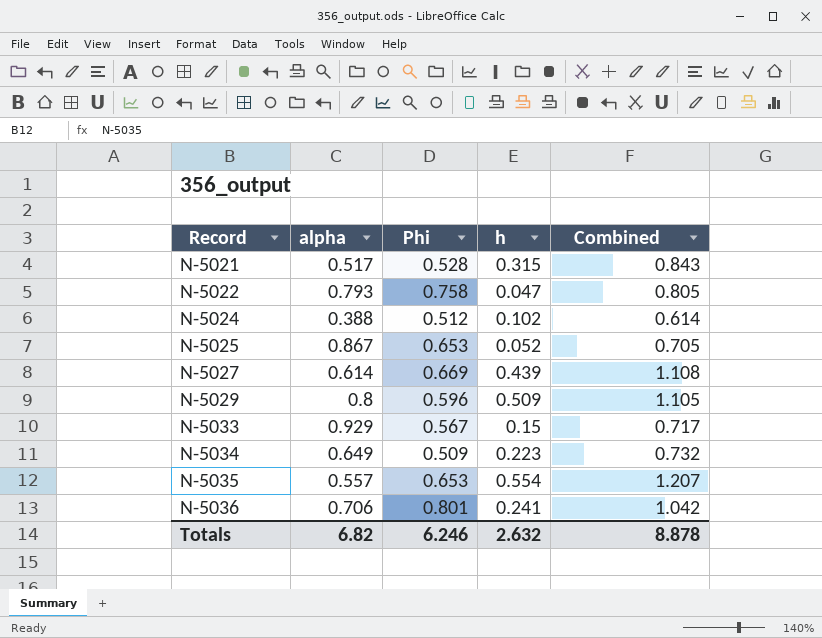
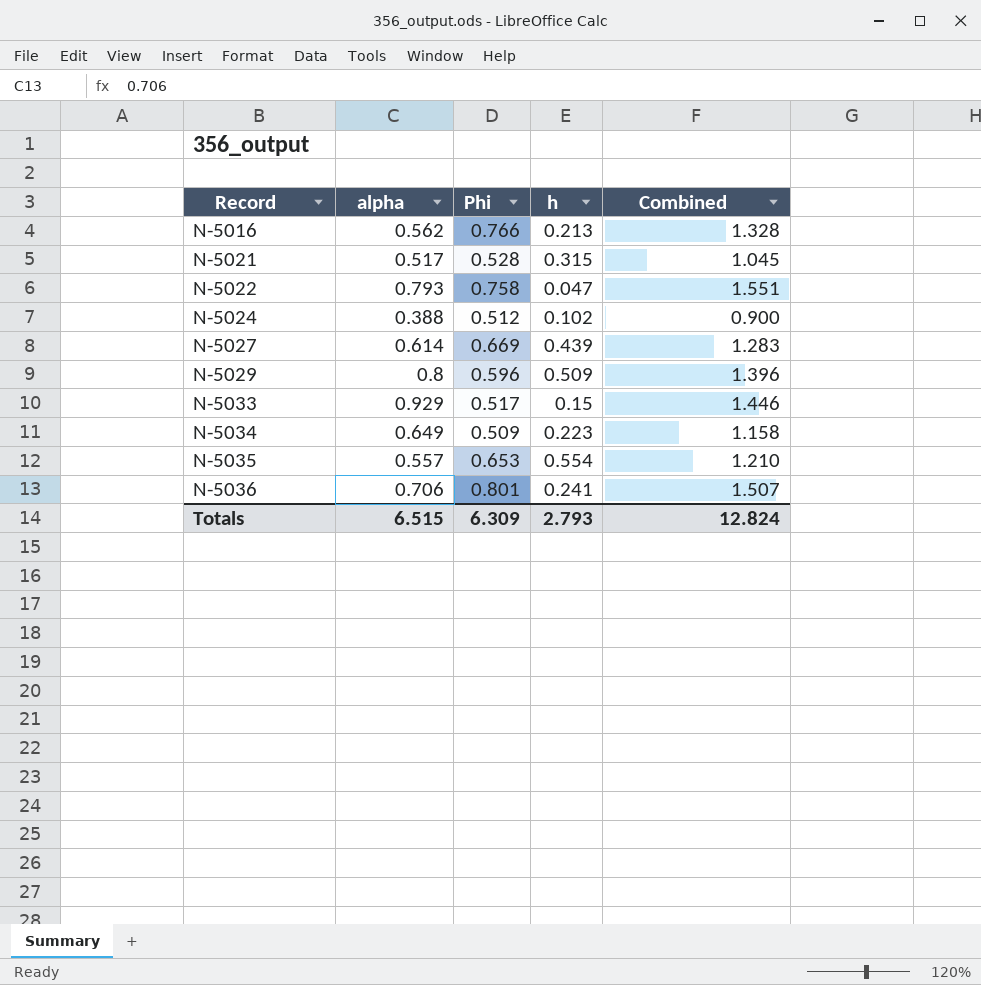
column Combined | formula: [Phi] + [h] -> [alpha] + [Phi]
row N-5025: 0.867 | 0.653 | 0.052 | 0.705 -> none
row N-5016: none -> 0.562 | 0.766 | 0.213 | 1.328
N-5033 | Phi: 0.567 -> 0.517
Totals | alpha: 6.82 -> 6.515
Totals | Phi: 6.246 -> 6.309
Totals | h: 2.632 -> 2.793
Totals | Combined: 8.878 -> 12.824

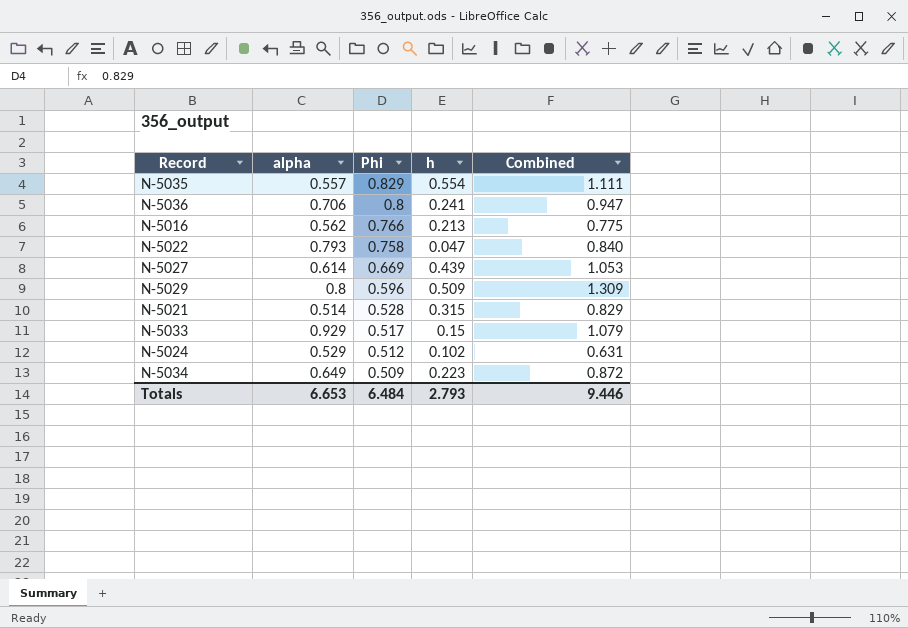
row order: Record ascending -> Phi descending
column Combined | formula: [alpha] + [Phi] -> [alpha] + [h]
N-5035 | Phi: 0.653 -> 0.829
N-5036 | Phi: 0.801 -> 0.8
N-5021 | alpha: 0.517 -> 0.514
N-5024 | alpha: 0.388 -> 0.529
Totals | alpha: 6.515 -> 6.653
Totals | Phi: 6.309 -> 6.484
Totals | Combined: 12.824 -> 9.446

